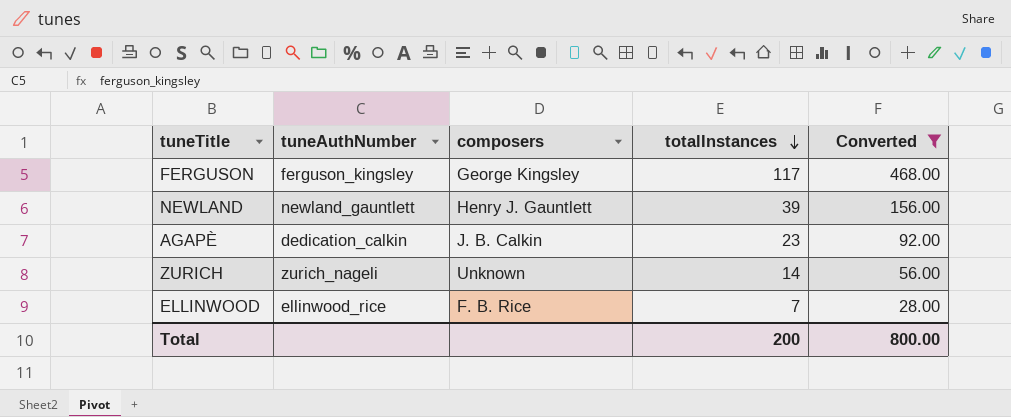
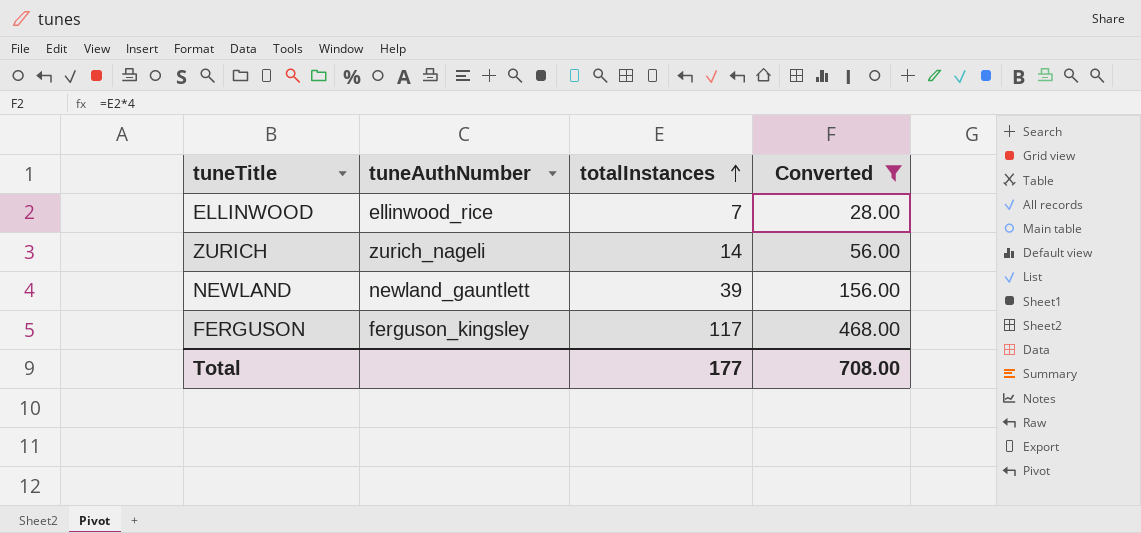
row order: totalInstances descending -> totalInstances ascending
column composers | position: 3 -> none
row AGAPÈ: dedication_calkin | J. B. Calkin | 23 | 92.00 -> none
Total | totalInstances: 200 -> 177
Total | Converted: 800.00 -> 708.00

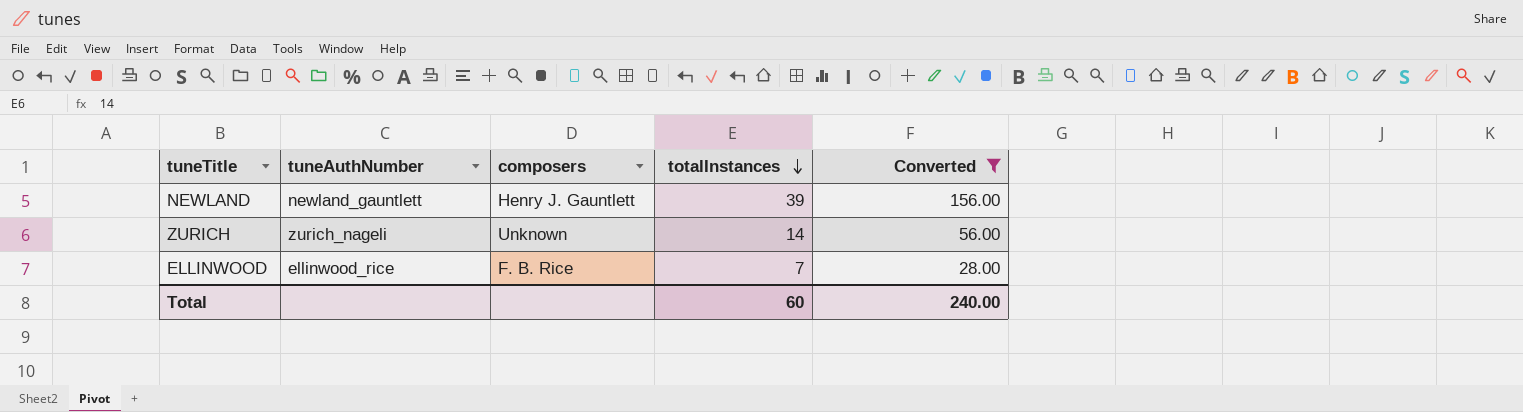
row order: totalInstances ascending -> totalInstances descending
column composers | position: none -> 3
row FERGUSON: ferguson_kingsley | 117 | 468.00 -> none
Total | totalInstances: 177 -> 60
Total | Converted: 708.00 -> 240.00

